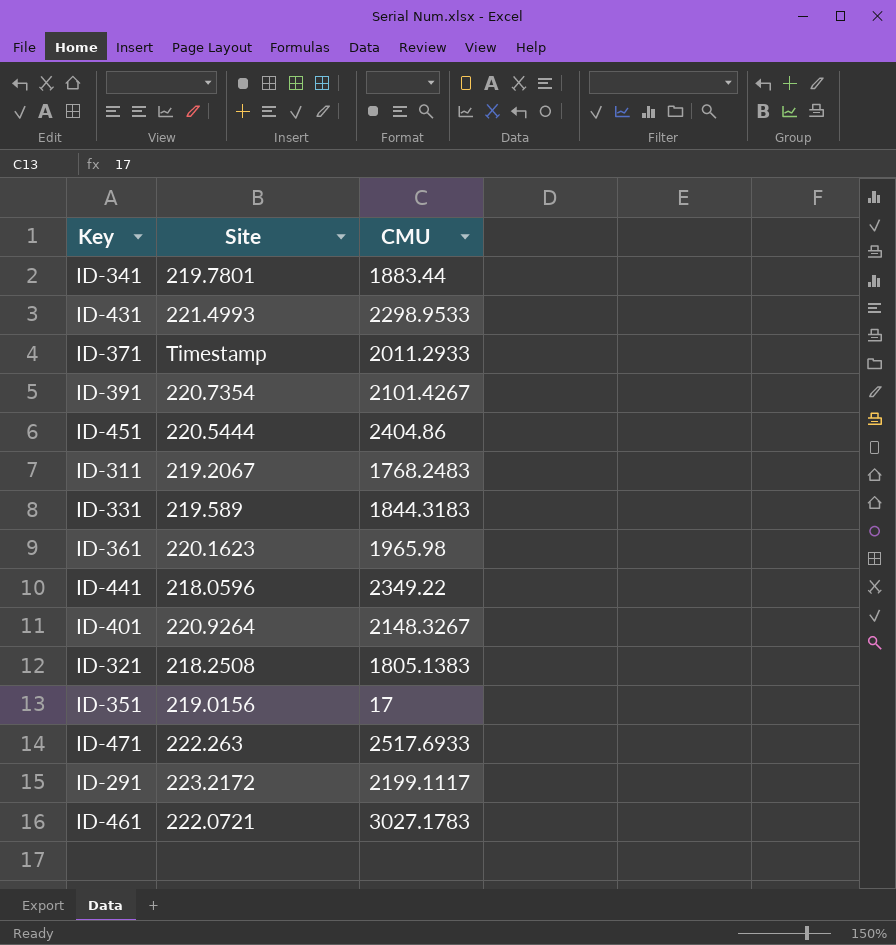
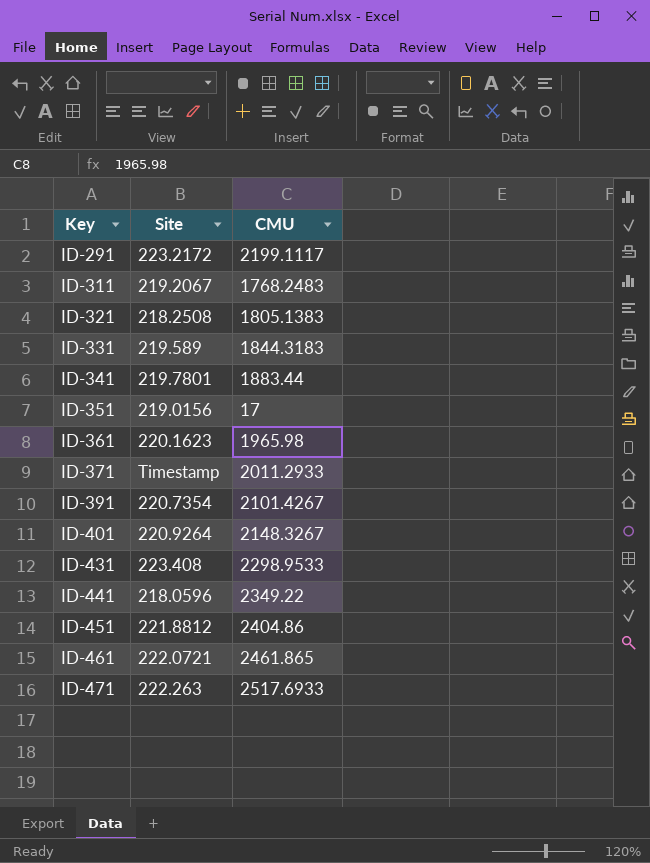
row order: none -> Key ascending
ID-431 | Site: 221.4993 -> 223.408
ID-451 | Site: 220.5444 -> 221.8812
ID-461 | CMU: 3027.1783 -> 2461.865

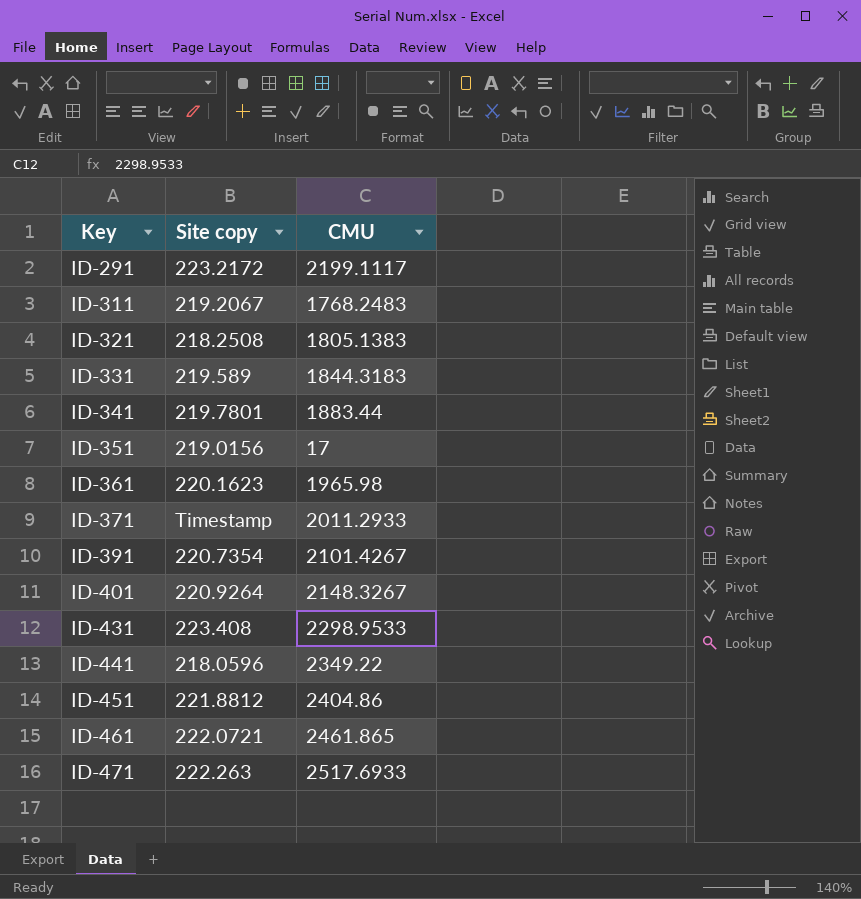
column name: Site -> Site copy

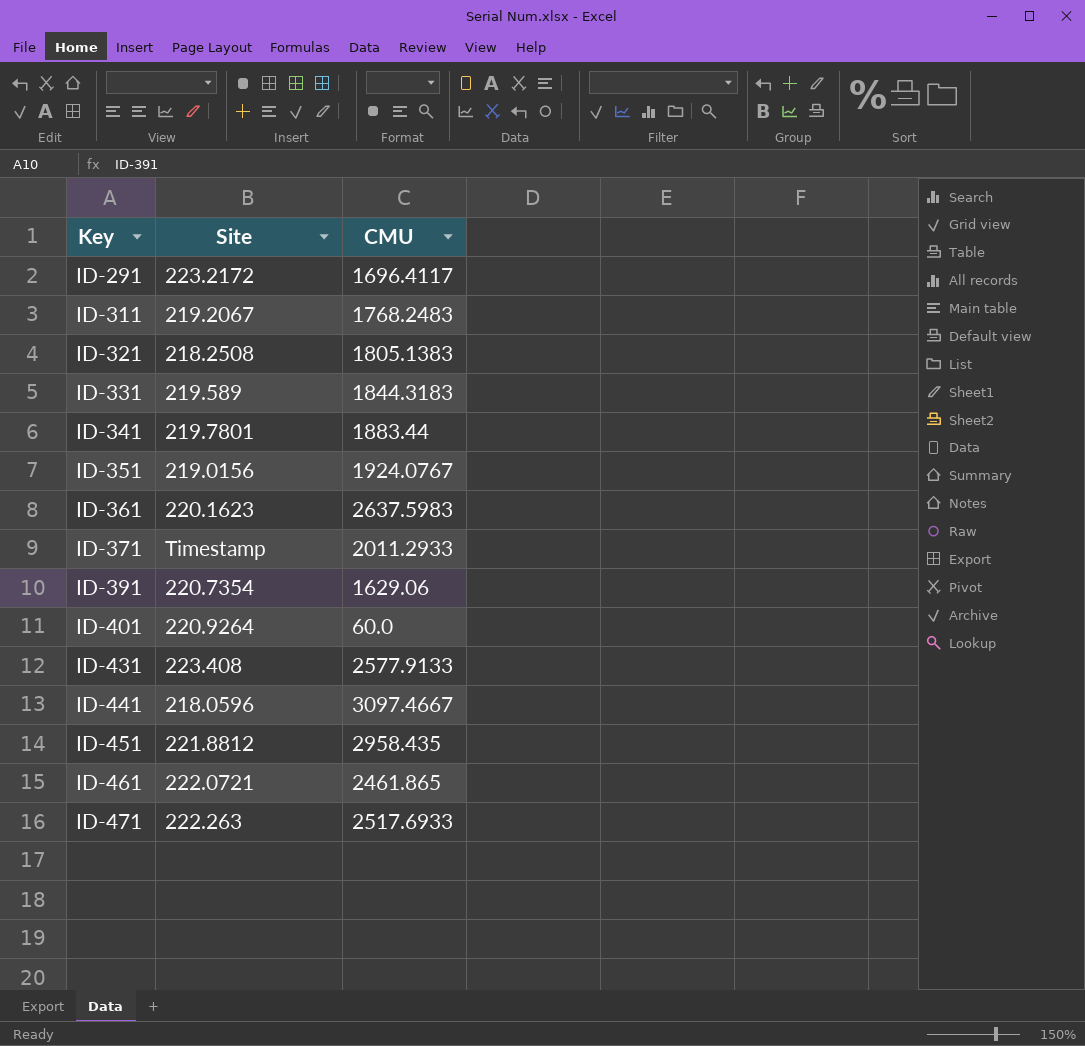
column name: Site copy -> Site
ID-291 | CMU: 2199.1117 -> 1696.4117
ID-351 | CMU: 17 -> 1924.0767
ID-361 | CMU: 1965.98 -> 2637.5983
ID-391 | CMU: 2101.4267 -> 1629.06
ID-401 | CMU: 2148.3267 -> 60.0
ID-431 | CMU: 2298.9533 -> 2577.9133
ID-441 | CMU: 2349.22 -> 3097.4667
ID-451 | CMU: 2404.86 -> 2958.435

